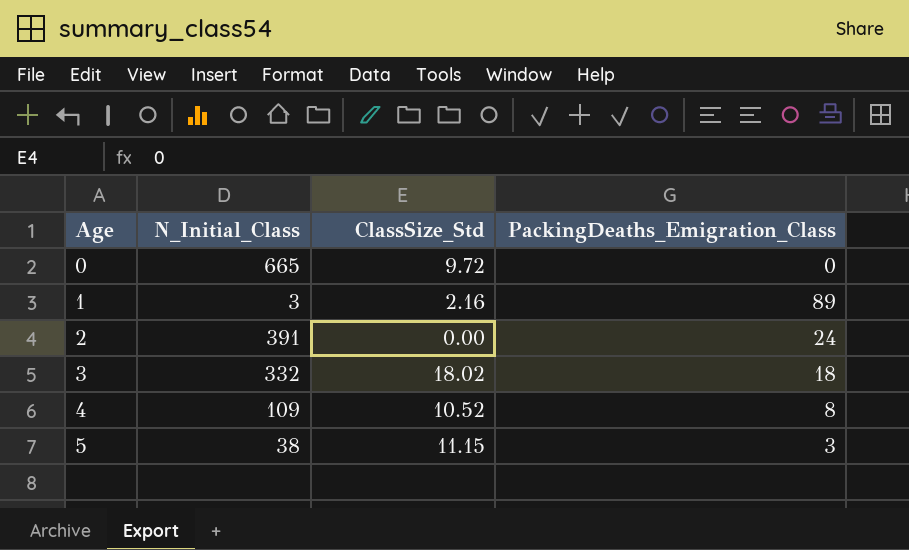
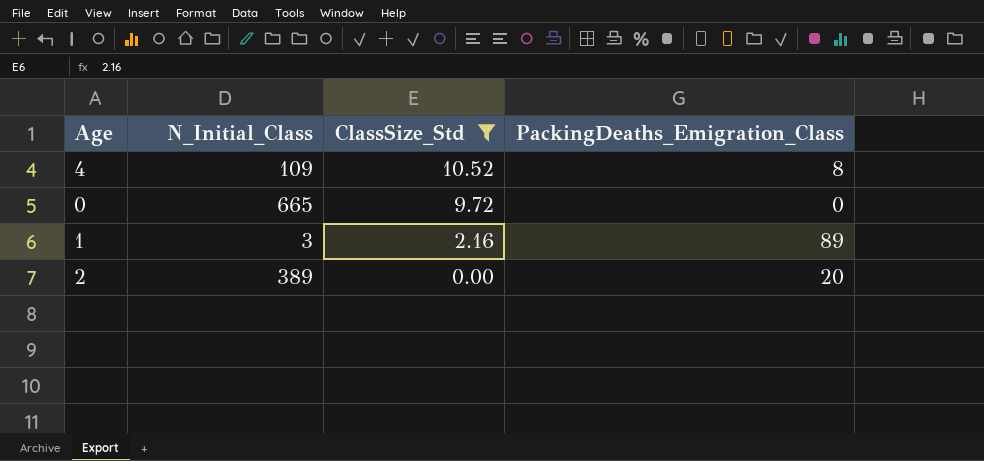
filter: none -> ClassSize_Std <= 10.52
row order: Age ascending -> ClassSize_Std descending
2 | N_Initial_Class: 391 -> 389
2 | PackingDeaths_Emigration_Class: 24 -> 20

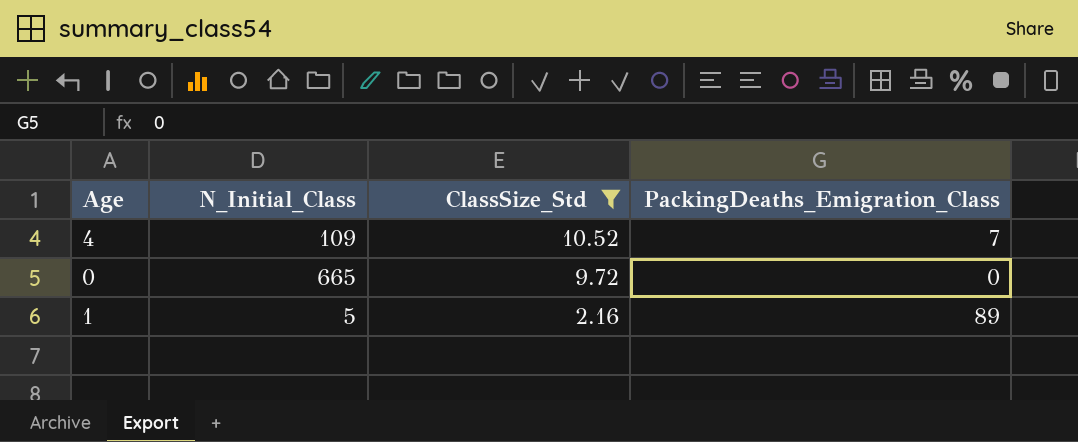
row 2: 389 | 0.00 | 20 -> none
4 | PackingDeaths_Emigration_Class: 8 -> 7
1 | N_Initial_Class: 3 -> 5

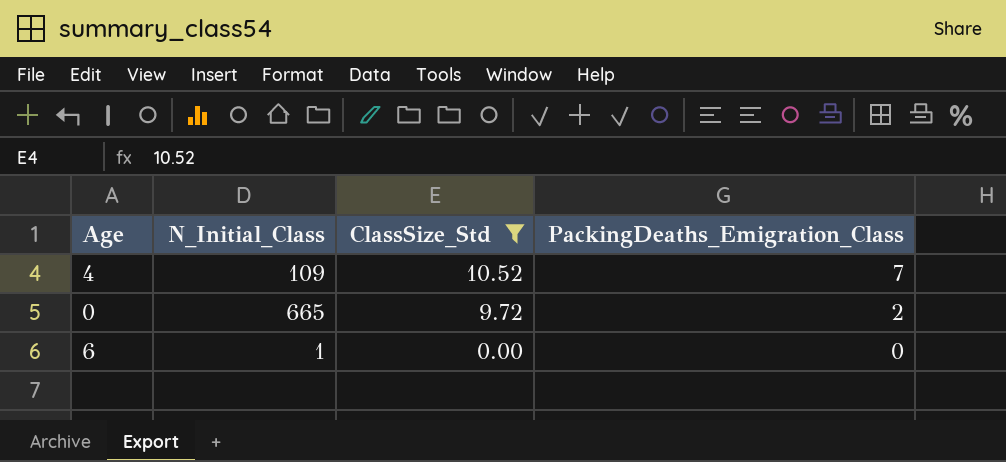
row 1: 5 | 2.16 | 89 -> none
0 | PackingDeaths_Emigration_Class: 0 -> 2
row 6: none -> 1 | 0.00 | 0

